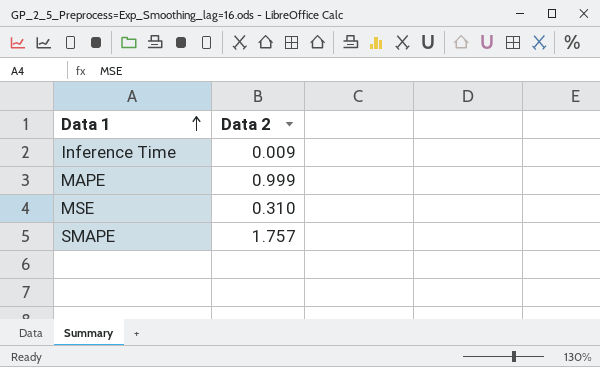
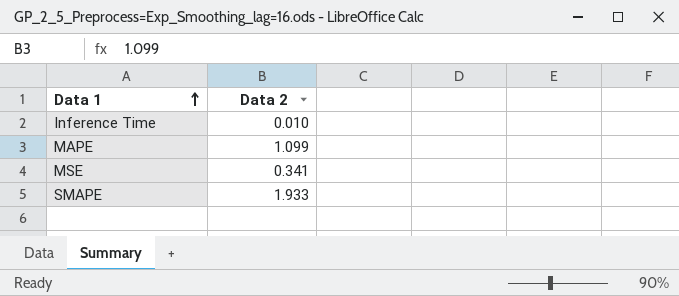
Inference Time | Data 2: 0.009 -> 0.010
MAPE | Data 2: 0.999 -> 1.099
MSE | Data 2: 0.310 -> 0.341
SMAPE | Data 2: 1.757 -> 1.933

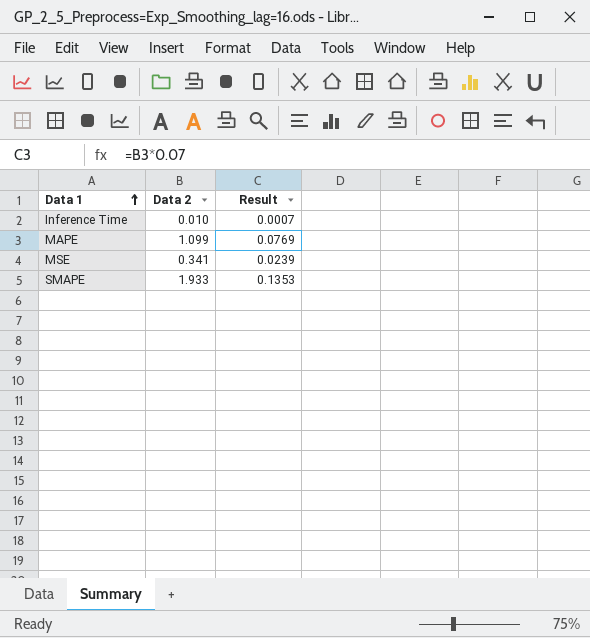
column Result | formula: none -> [Data 2] * 0.07

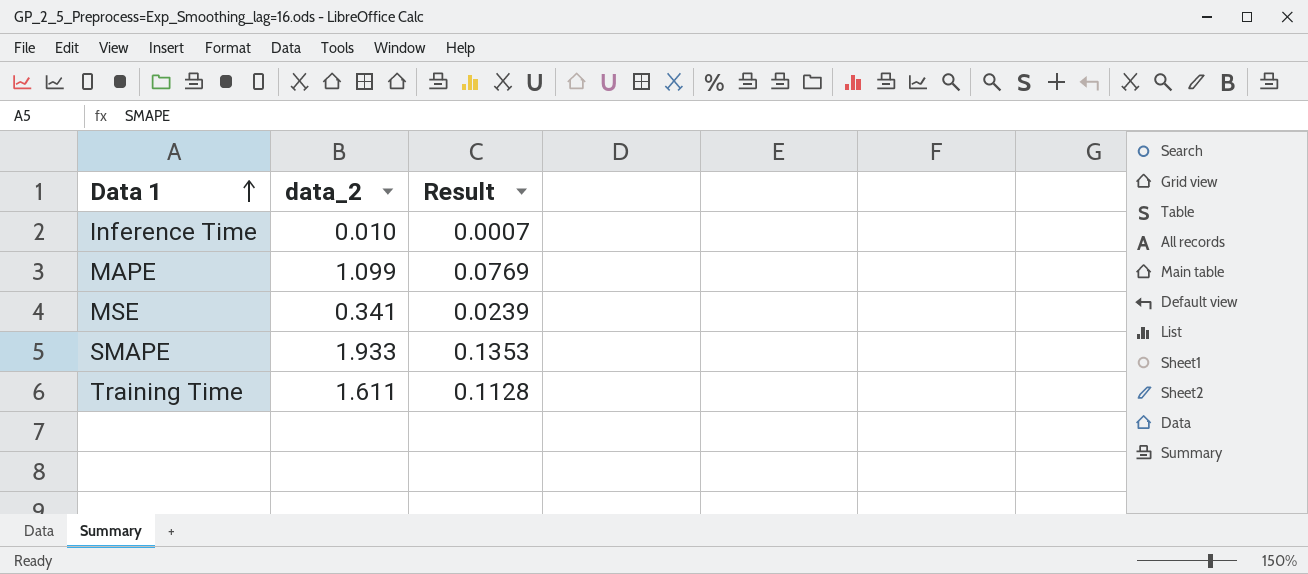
column name: Data 2 -> data_2
row Training Time: none -> 1.611 | 0.1128

